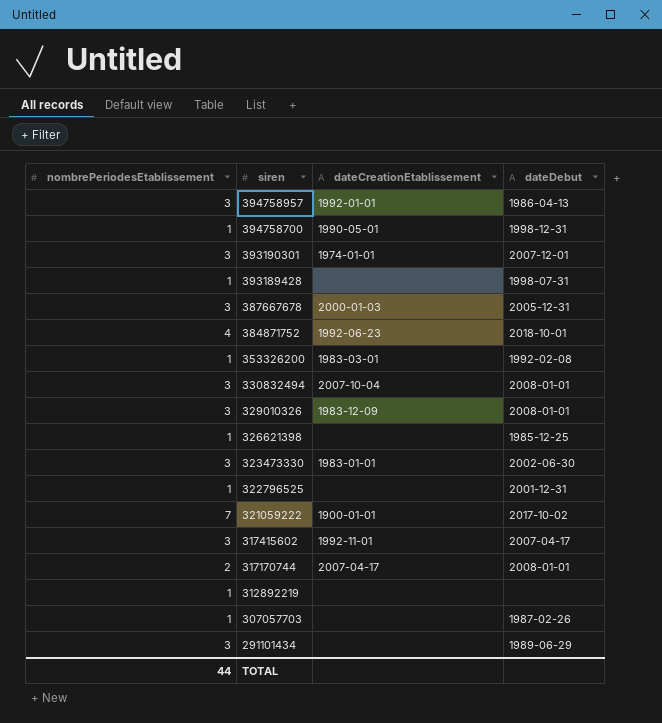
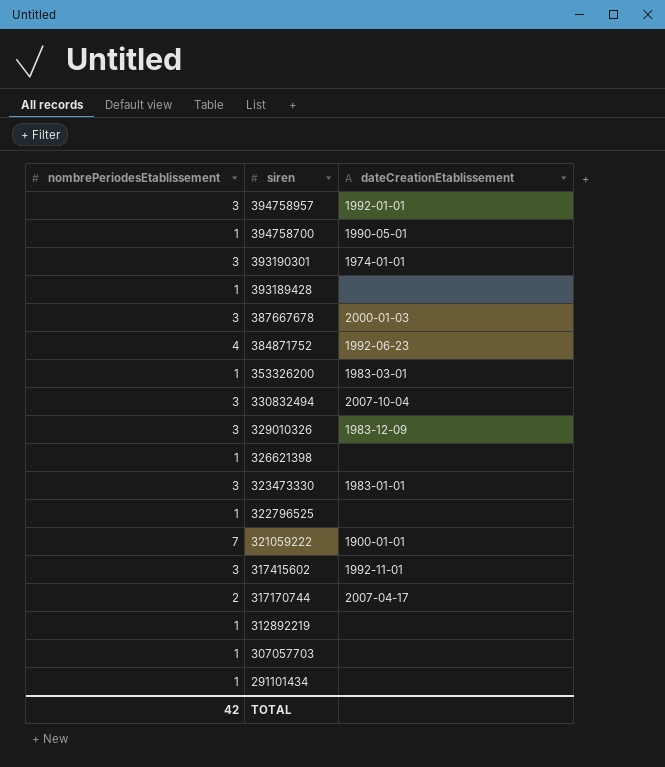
column dateDebut | position: 4 -> none
291101434 | nombrePeriodesEtablissement: 3 -> 1
TOTAL | nombrePeriodesEtablissement: 44 -> 42

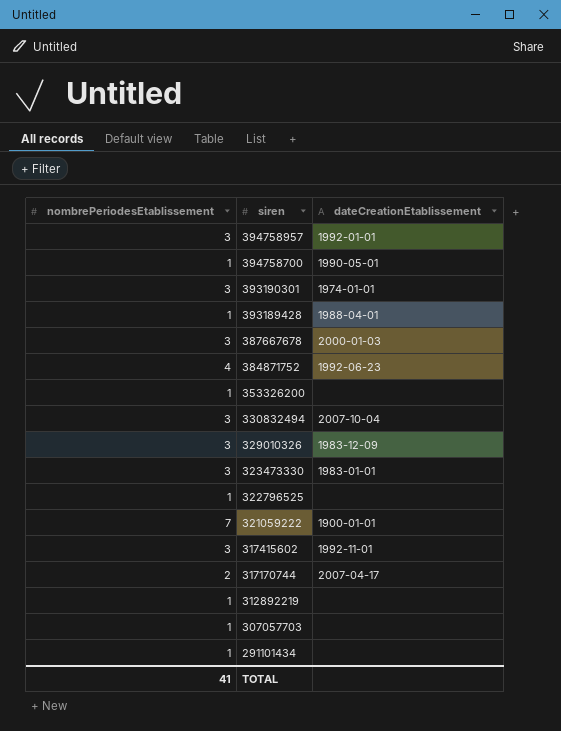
row 326621398: 1 | none -> none
393189428 | dateCreationEtablissement: none -> 1988-04-01
353326200 | dateCreationEtablissement: 1983-03-01 -> none
TOTAL | nombrePeriodesEtablissement: 42 -> 41

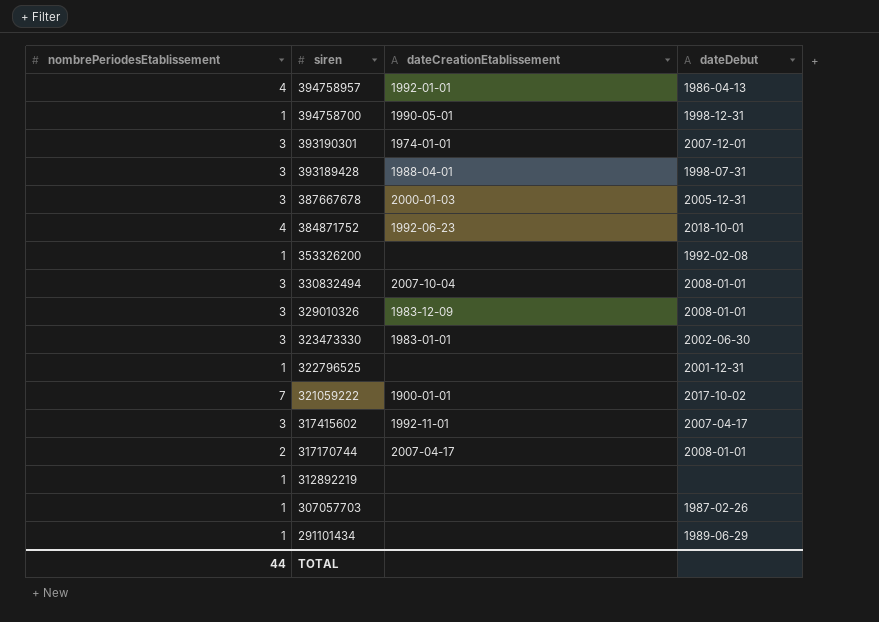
column dateDebut | position: none -> 4
394758957 | nombrePeriodesEtablissement: 3 -> 4
393189428 | nombrePeriodesEtablissement: 1 -> 3
TOTAL | nombrePeriodesEtablissement: 41 -> 44

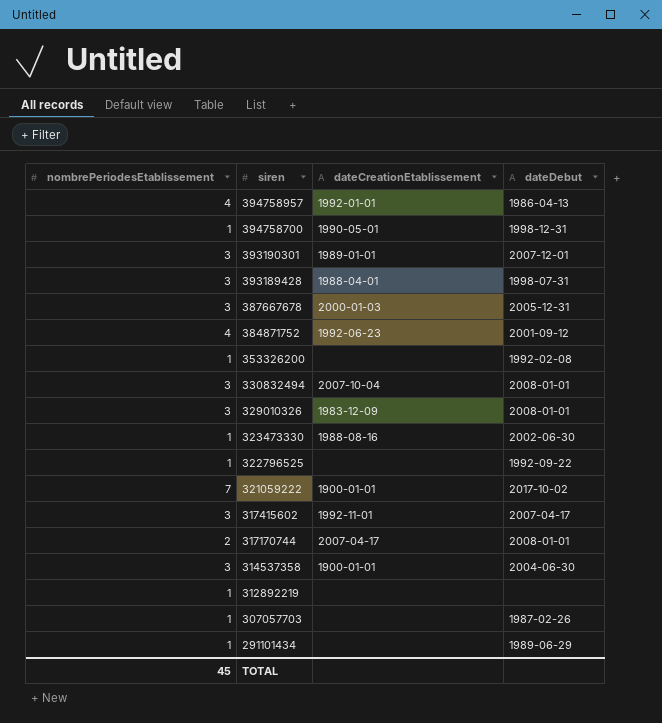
393190301 | dateCreationEtablissement: 1974-01-01 -> 1989-01-01
384871752 | dateDebut: 2018-10-01 -> 2001-09-12
323473330 | nombrePeriodesEtablissement: 3 -> 1
323473330 | dateCreationEtablissement: 1983-01-01 -> 1988-08-16
322796525 | dateDebut: 2001-12-31 -> 1992-09-22
row 314537358: none -> 3 | 1900-01-01 | 2004-06-30
TOTAL | nombrePeriodesEtablissement: 44 -> 45

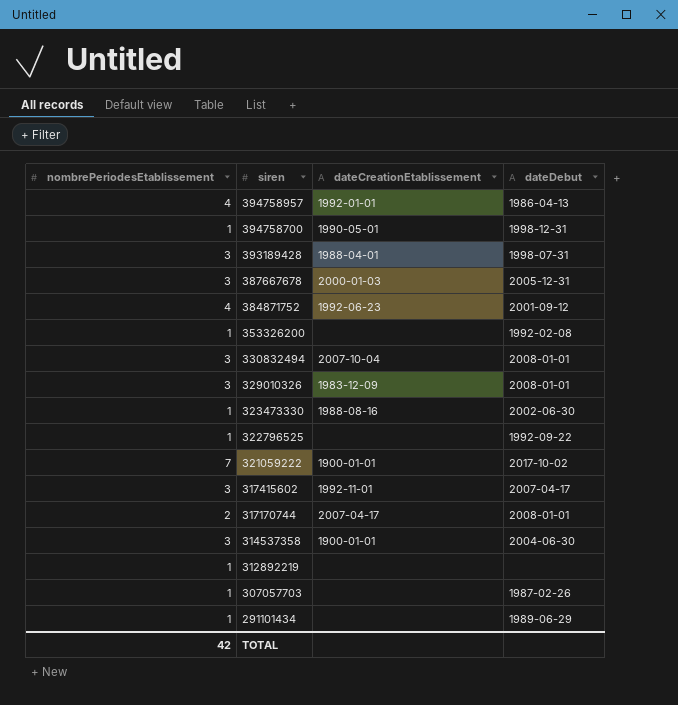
row 393190301: 3 | 1989-01-01 | 2007-12-01 -> none
TOTAL | nombrePeriodesEtablissement: 45 -> 42

